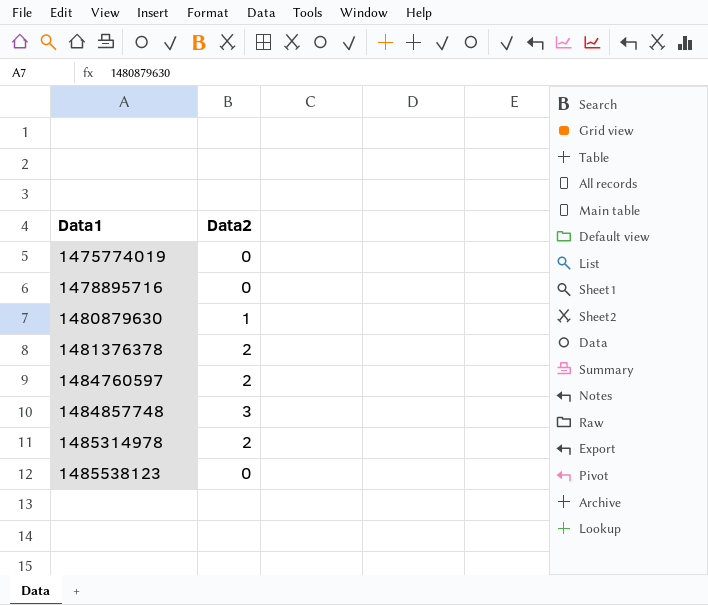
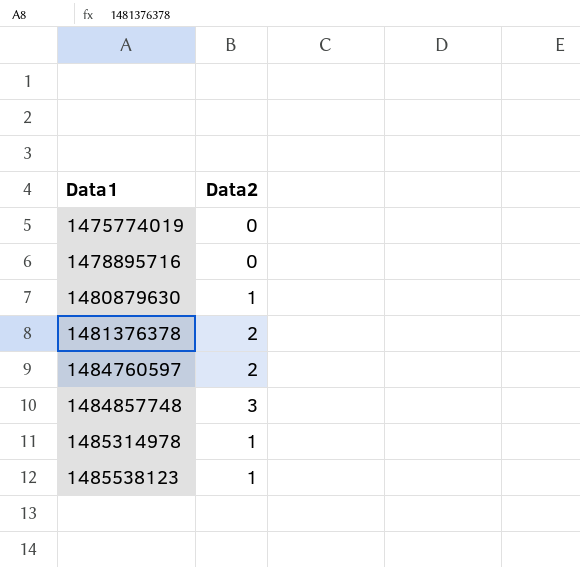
1485314978 | Data2: 2 -> 1
1485538123 | Data2: 0 -> 1

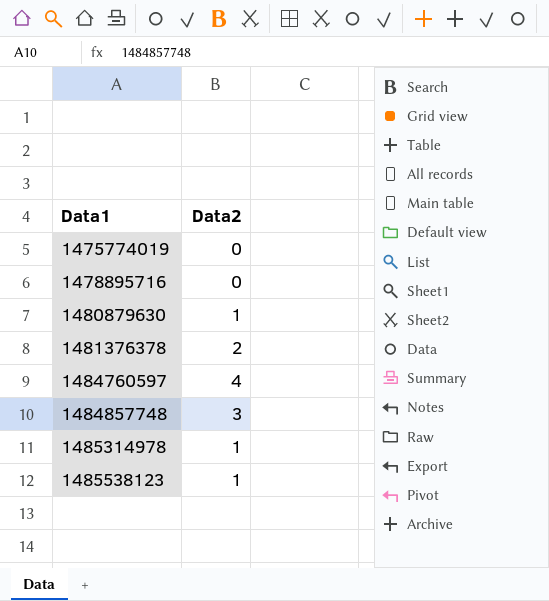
1484760597 | Data2: 2 -> 4

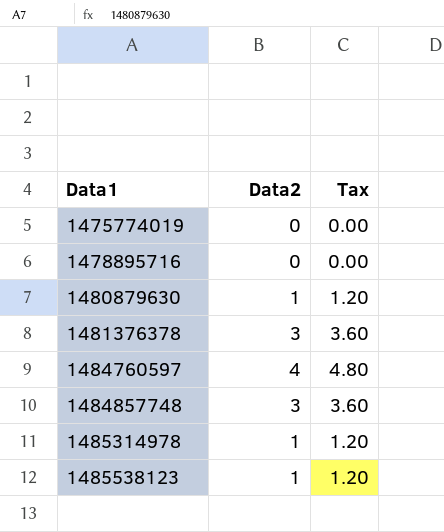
column Tax | formula: none -> [Data2] * 1.2
1481376378 | Data2: 2 -> 3

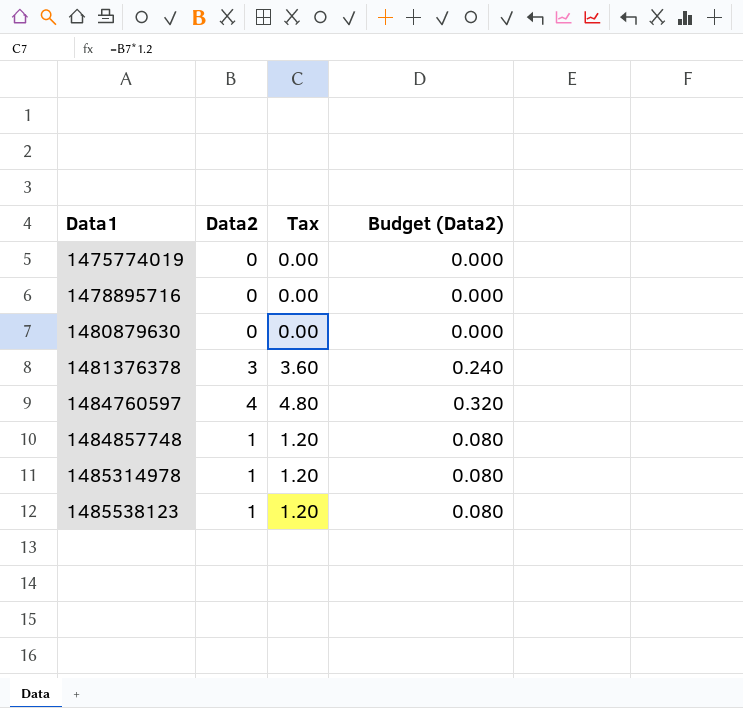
column Budget (Data2) | formula: none -> [Data2] * 0.08
1480879630 | Data2: 1 -> 0
1480879630 | Tax: 1.20 -> 0.00
1484857748 | Data2: 3 -> 1
1484857748 | Tax: 3.60 -> 1.20

